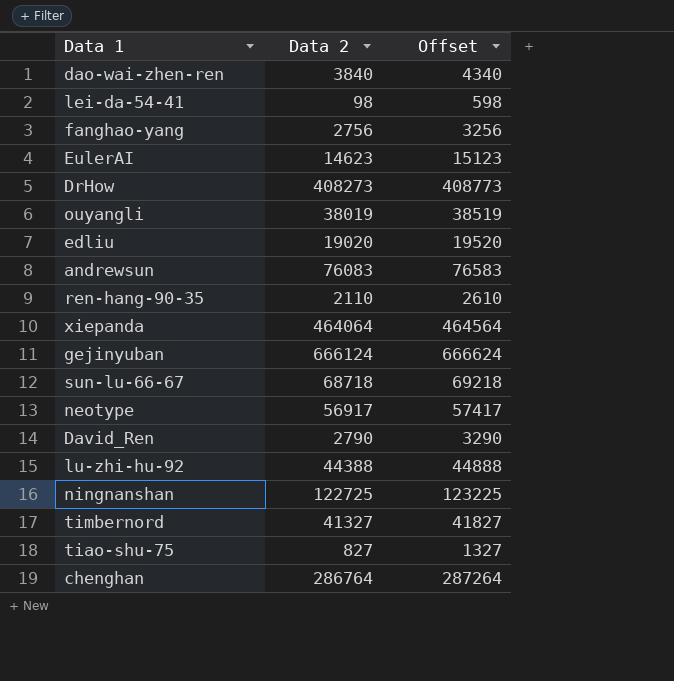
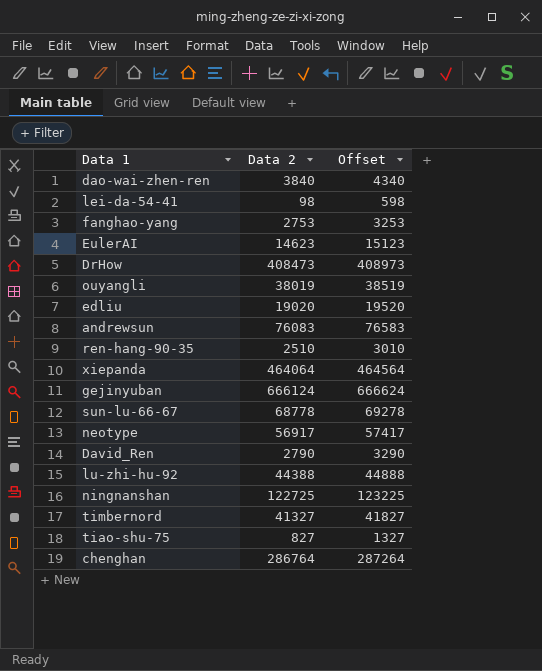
fanghao-yang | Data 2: 2756 -> 2753
fanghao-yang | Offset: 3256 -> 3253
DrHow | Data 2: 408273 -> 408473
DrHow | Offset: 408773 -> 408973
ren-hang-90-35 | Data 2: 2110 -> 2510
ren-hang-90-35 | Offset: 2610 -> 3010
sun-lu-66-67 | Data 2: 68718 -> 68778
sun-lu-66-67 | Offset: 69218 -> 69278

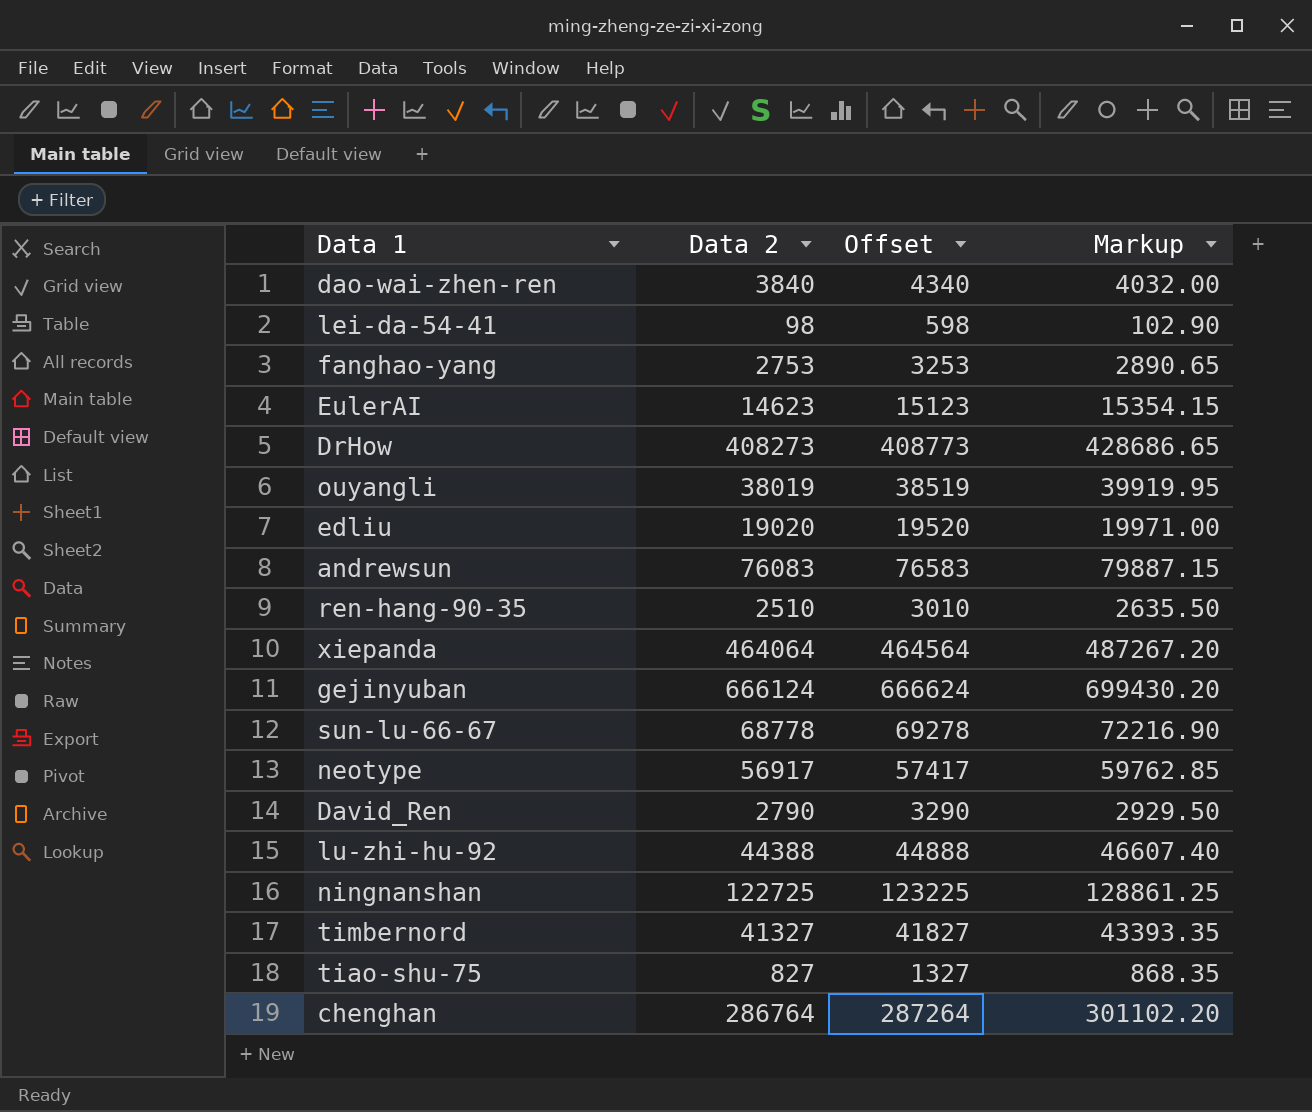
column Markup | formula: none -> [Data 2] * 1.05
DrHow | Data 2: 408473 -> 408273
DrHow | Offset: 408973 -> 408773

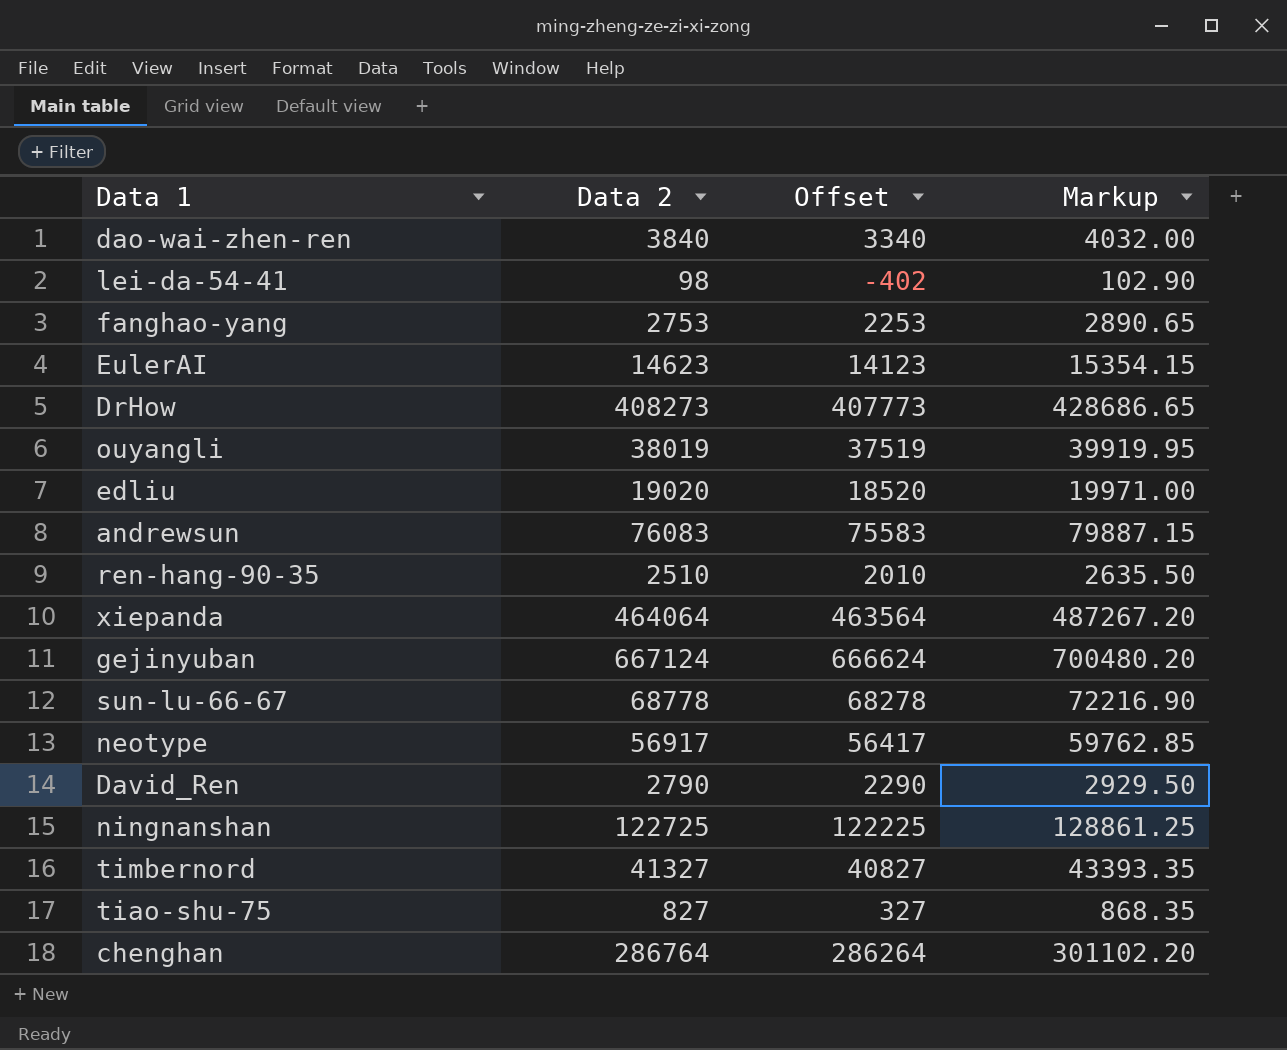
column Offset | formula: [Data 2] + 500 -> [Data 2] - 500
row lu-zhi-hu-92: 44388 | 44888 | 46607.40 -> none
gejinyuban | Data 2: 666124 -> 667124
gejinyuban | Markup: 699430.20 -> 700480.20

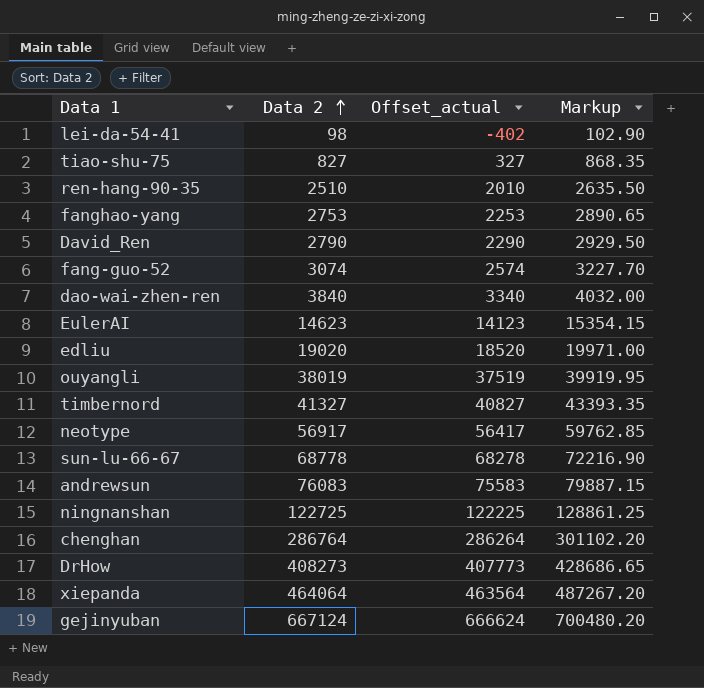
row order: none -> Data 2 ascending
column name: Offset -> Offset_actual
row fang-guo-52: none -> 3074 | 2574 | 3227.70

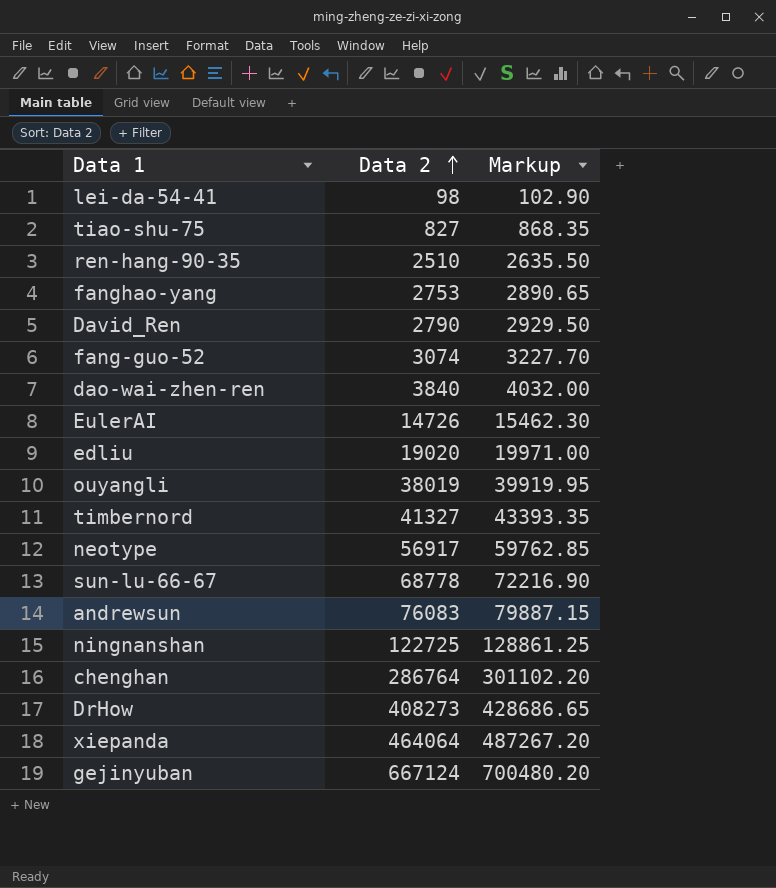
column Offset_actual | formula: [Data 2] - 500 -> none
EulerAI | Data 2: 14623 -> 14726
EulerAI | Markup: 15354.15 -> 15462.30

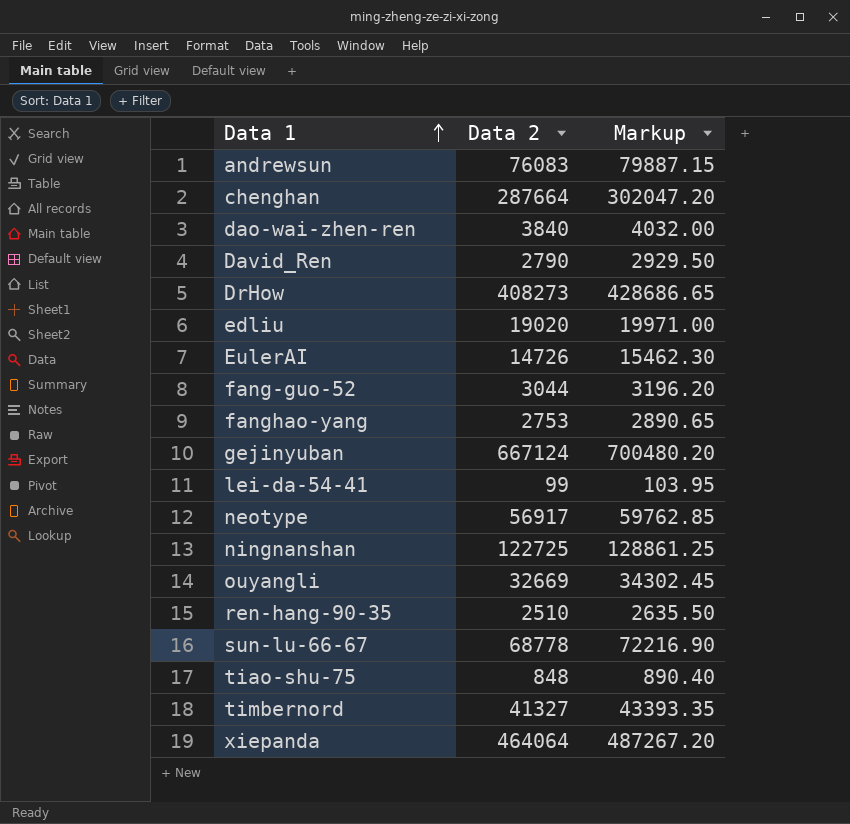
row order: Data 2 ascending -> Data 1 ascending
chenghan | Data 2: 286764 -> 287664
chenghan | Markup: 301102.20 -> 302047.20
fang-guo-52 | Data 2: 3074 -> 3044
fang-guo-52 | Markup: 3227.70 -> 3196.20
lei-da-54-41 | Data 2: 98 -> 99
lei-da-54-41 | Markup: 102.90 -> 103.95
ouyangli | Data 2: 38019 -> 32669
ouyangli | Markup: 39919.95 -> 34302.45
tiao-shu-75 | Data 2: 827 -> 848
tiao-shu-75 | Markup: 868.35 -> 890.40

